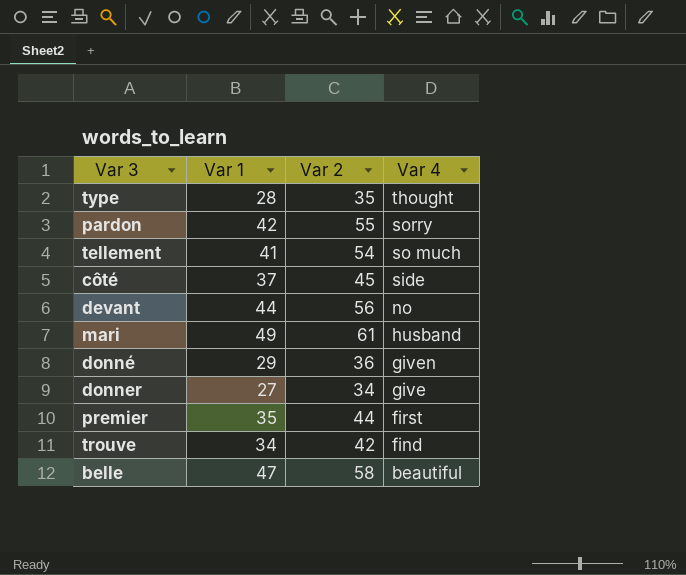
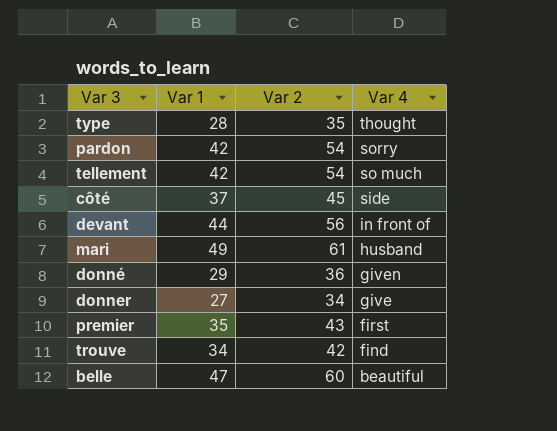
pardon | Var 2: 55 -> 54
tellement | Var 1: 41 -> 42
devant | Var 4: no -> in front of
premier | Var 2: 44 -> 43
belle | Var 2: 58 -> 60

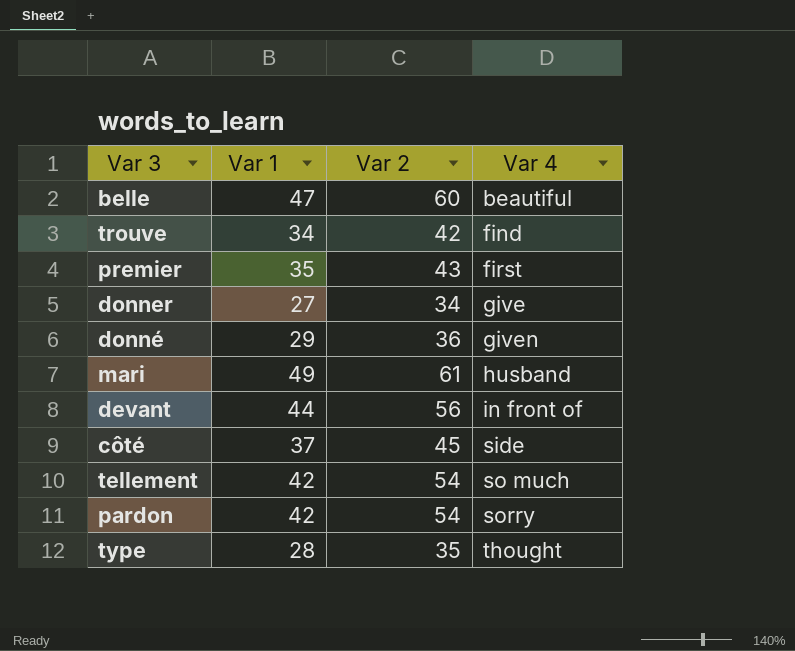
row order: Var 4 descending -> Var 4 ascending

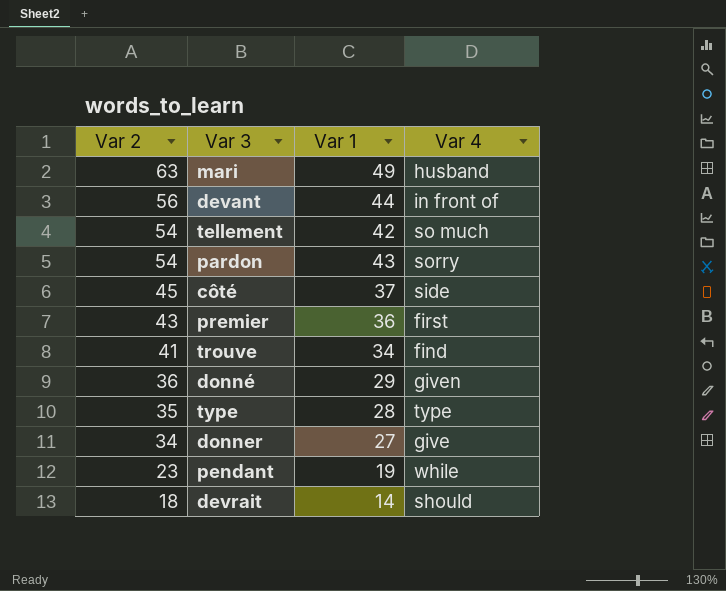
row order: Var 4 ascending -> Var 2 descending
column Var 2 | position: 3 -> 1
row belle: 47 | 60 | beautiful -> none
mari | Var 2: 61 -> 63
pardon | Var 1: 42 -> 43
premier | Var 1: 35 -> 36
trouve | Var 2: 42 -> 41
type | Var 4: thought -> type
row pendant: none -> 23 | 19 | while
row devrait: none -> 18 | 14 | should

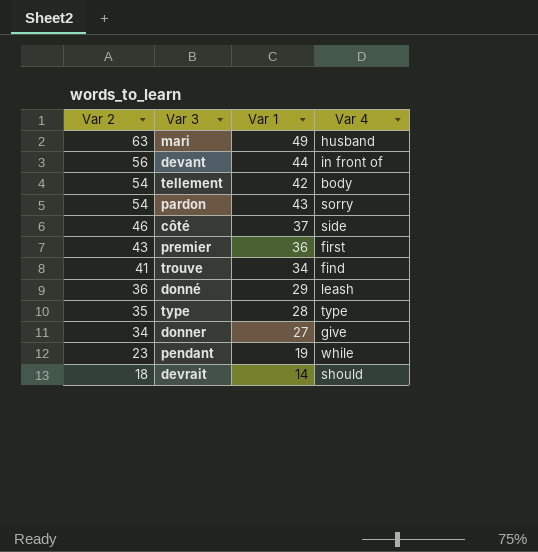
tellement | Var 4: so much -> body
côté | Var 2: 45 -> 46
donné | Var 4: given -> leash

